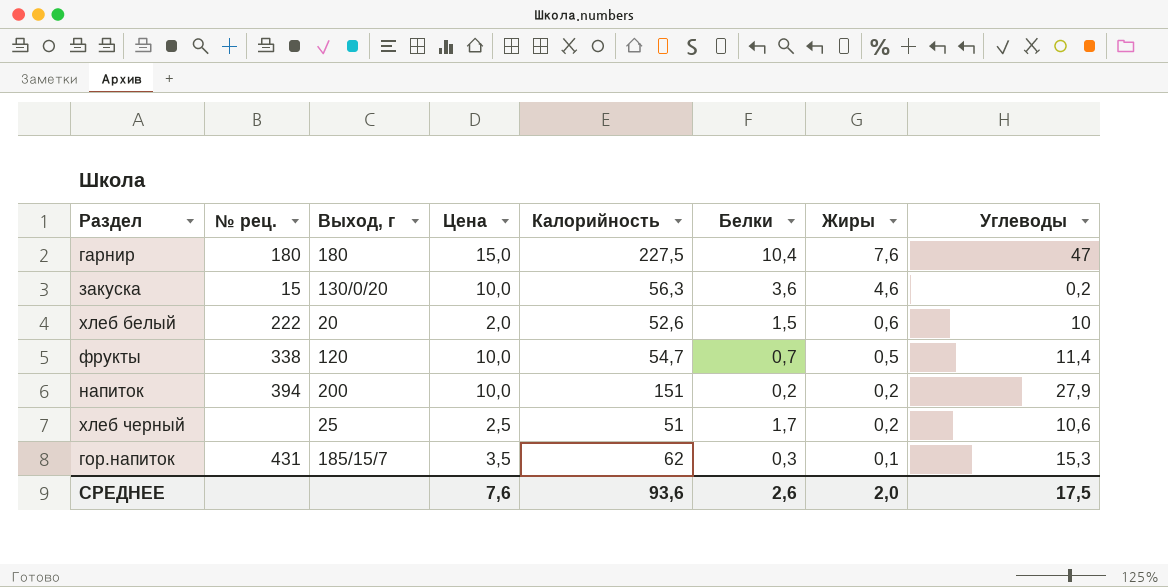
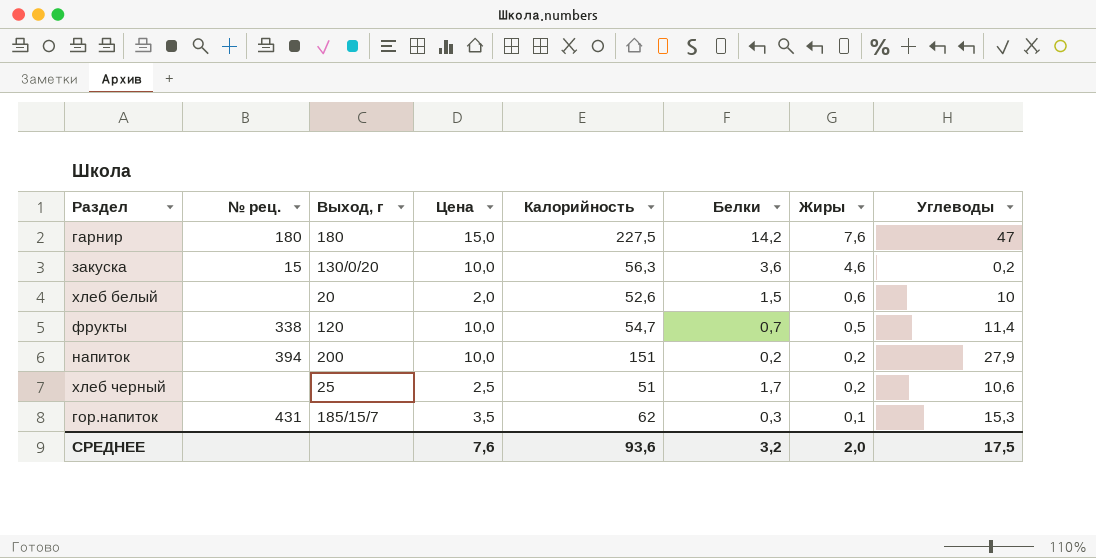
гарнир | Белки: 10,4 -> 14,2
хлеб белый | № рец.: 222 -> none
СРЕДНЕЕ | Белки: 2,6 -> 3,2

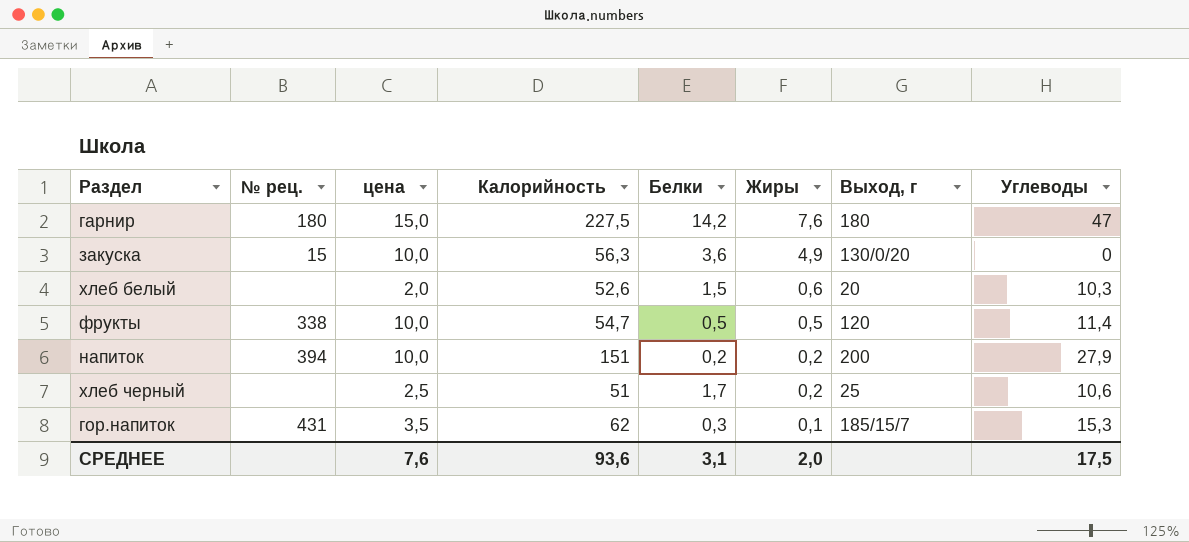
column name: Цена -> цена
column Выход, г | position: 3 -> 7
закуска | Жиры: 4,6 -> 4,9
закуска | Углеводы: 0,2 -> 0
хлеб белый | Углеводы: 10 -> 10,3
фрукты | Белки: 0,7 -> 0,5
СРЕДНЕЕ | Белки: 3,2 -> 3,1

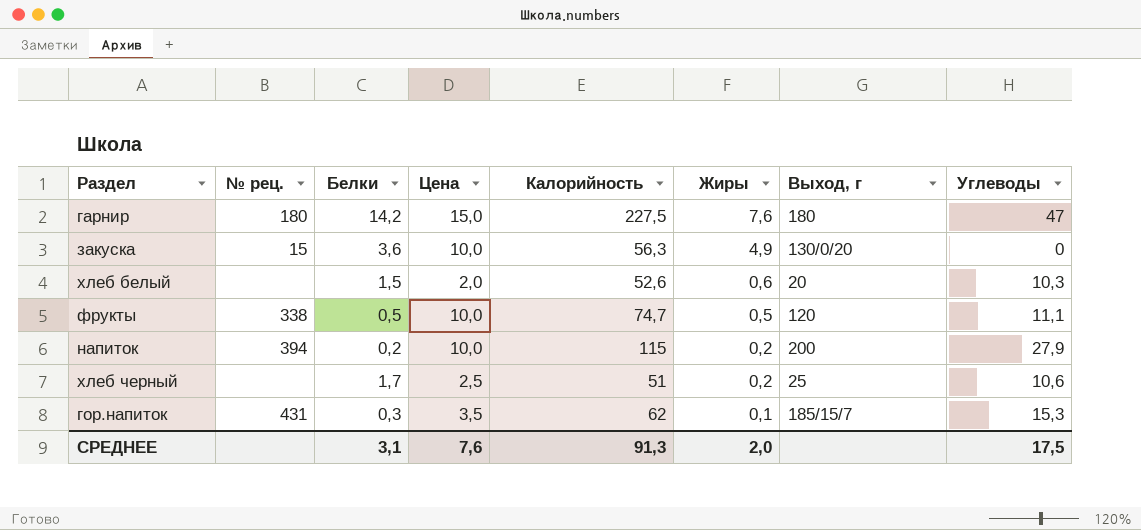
column Белки | position: 5 -> 3
column name: цена -> Цена
фрукты | Калорийность: 54,7 -> 74,7
фрукты | Углеводы: 11,4 -> 11,1
напиток | Калорийность: 151 -> 115
СРЕДНЕЕ | Калорийность: 93,6 -> 91,3

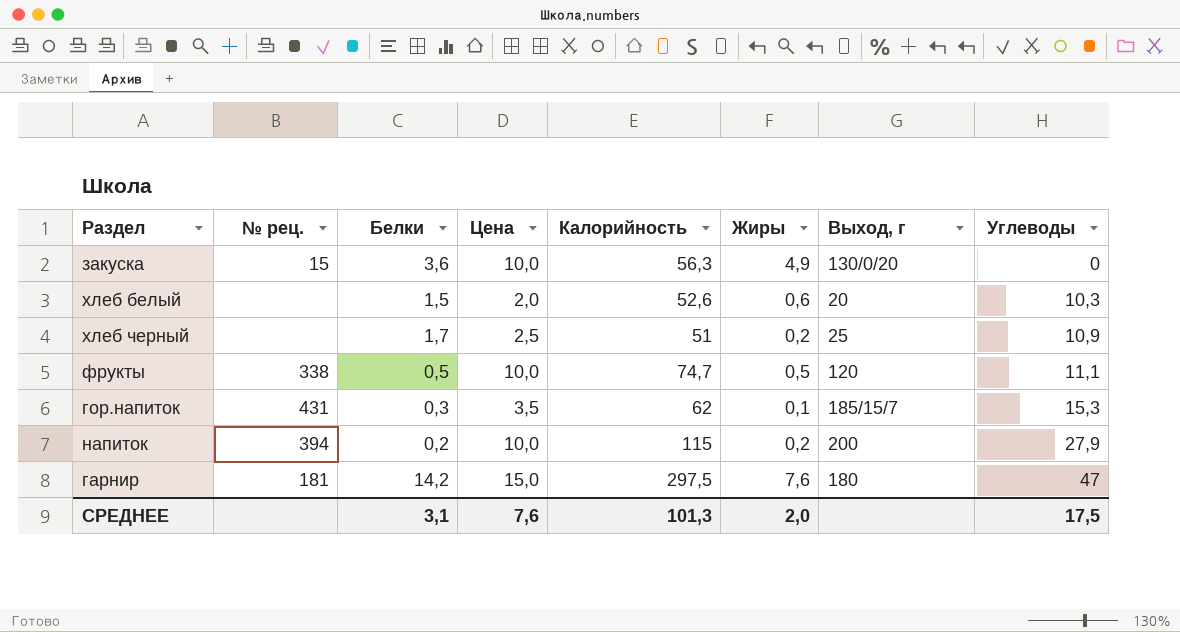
row order: Жиры descending -> Углеводы ascending
хлеб черный | Углеводы: 10,6 -> 10,9
гарнир | № рец.: 180 -> 181
гарнир | Калорийность: 227,5 -> 297,5
СРЕДНЕЕ | Калорийность: 91,3 -> 101,3

